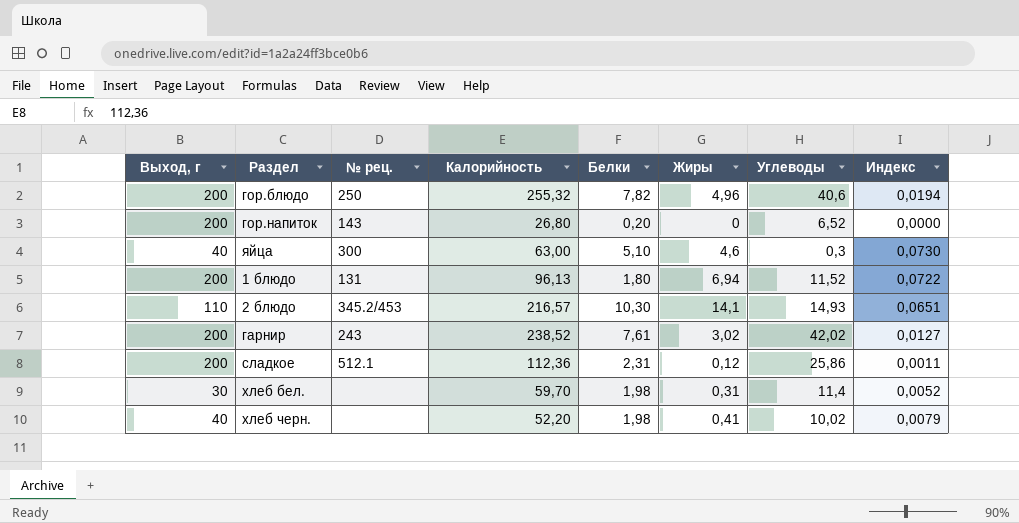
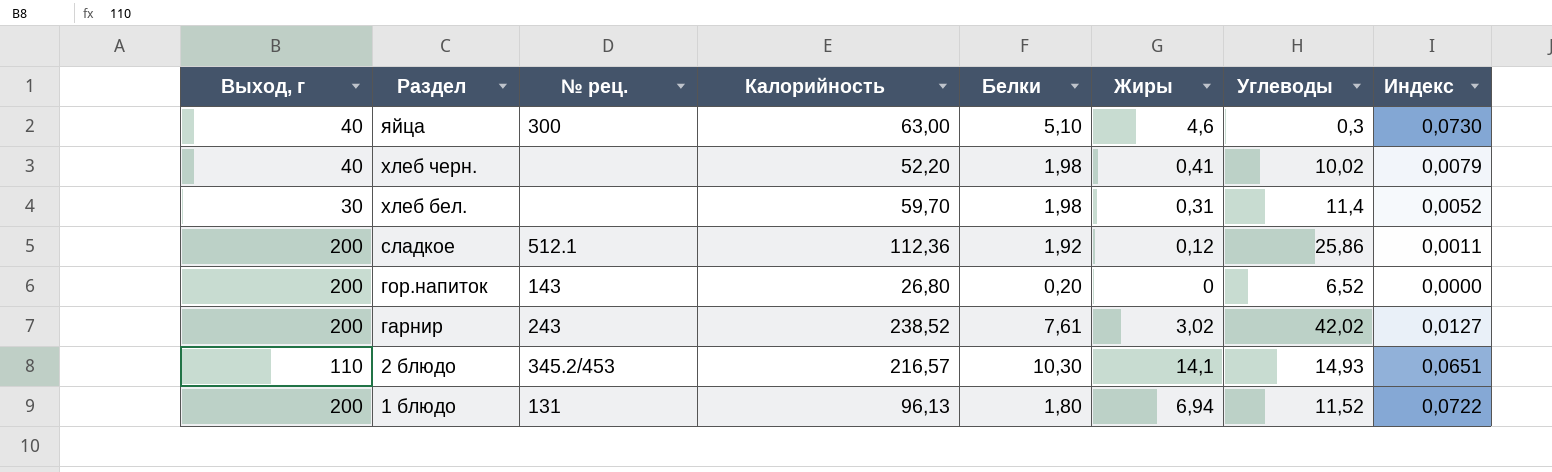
row order: none -> Раздел descending
row гор.блюдо: 200 | 250 | 255,32 | 7,82 | 4,96 | 40,6 | 0,0194 -> none
сладкое | Белки: 2,31 -> 1,92

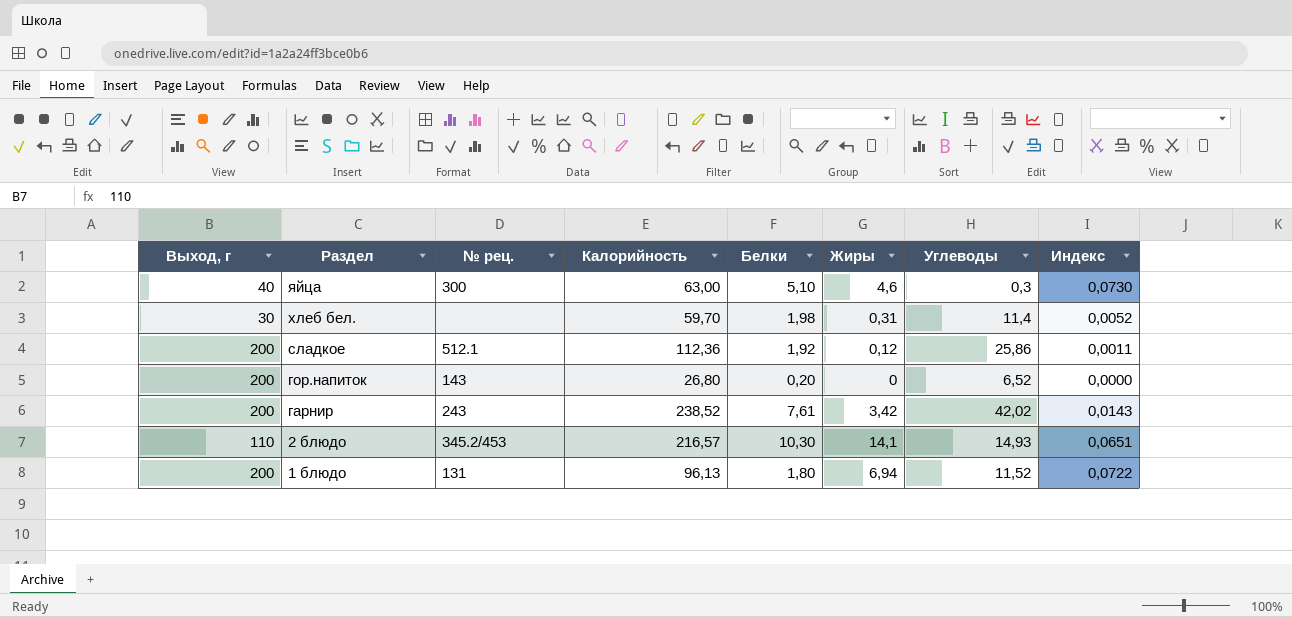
row хлеб черн.: 40 | none | 52,20 | 1,98 | 0,41 | 10,02 | 0,0079 -> none
гарнир | Жиры: 3,02 -> 3,42
гарнир | Индекс: 0,0127 -> 0,0143

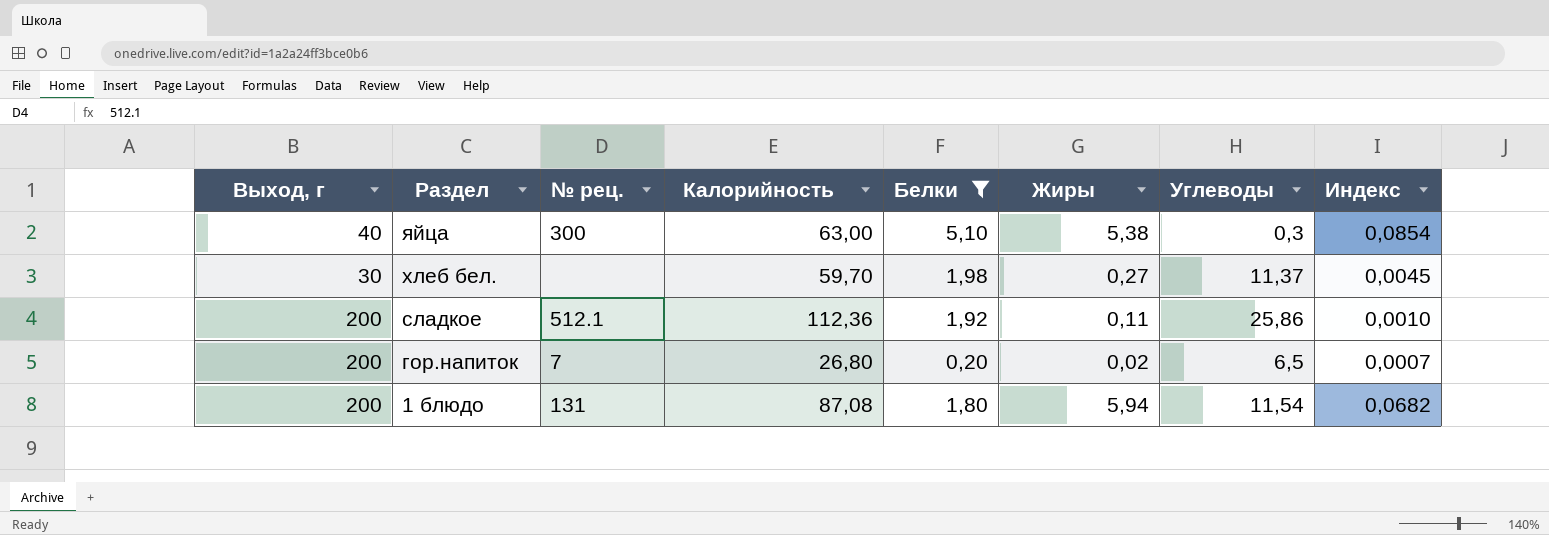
filter: none -> Белки <= 5,10
яйца | Жиры: 4,6 -> 5,38
яйца | Индекс: 0,0730 -> 0,0854
хлеб бел. | Жиры: 0,31 -> 0,27
хлеб бел. | Углеводы: 11,4 -> 11,37
хлеб бел. | Индекс: 0,0052 -> 0,0045
сладкое | Жиры: 0,12 -> 0,11
сладкое | Индекс: 0,0011 -> 0,0010
гор.напиток | № рец.: 143 -> 7
гор.напиток | Жиры: 0 -> 0,02
гор.напиток | Углеводы: 6,52 -> 6,5
гор.напиток | Индекс: 0,0000 -> 0,0007
1 блюдо | Калорийность: 96,13 -> 87,08
1 блюдо | Жиры: 6,94 -> 5,94
1 блюдо | Углеводы: 11,52 -> 11,54
1 блюдо | Индекс: 0,0722 -> 0,0682

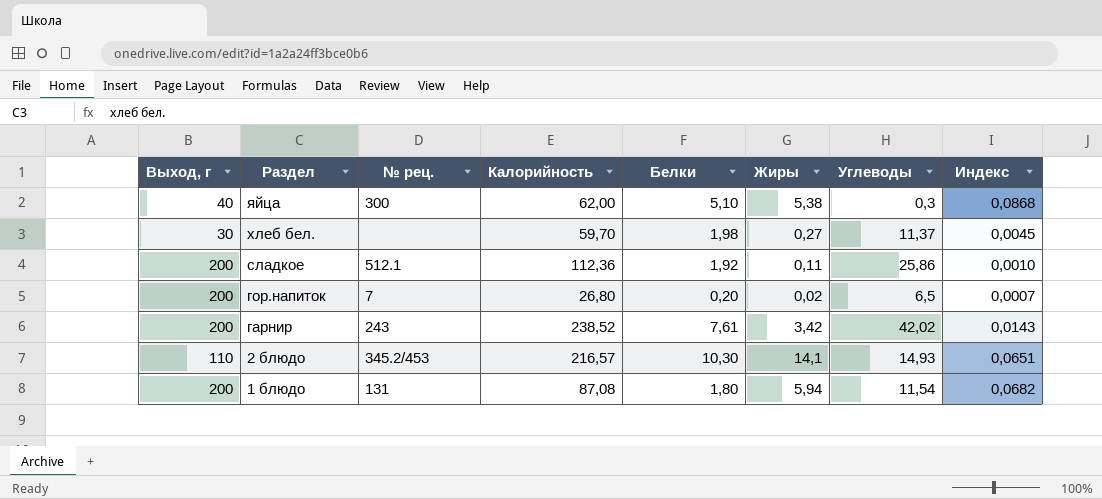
filter: Белки <= 5,10 -> none
яйца | Калорийность: 63,00 -> 62,00
яйца | Индекс: 0,0854 -> 0,0868

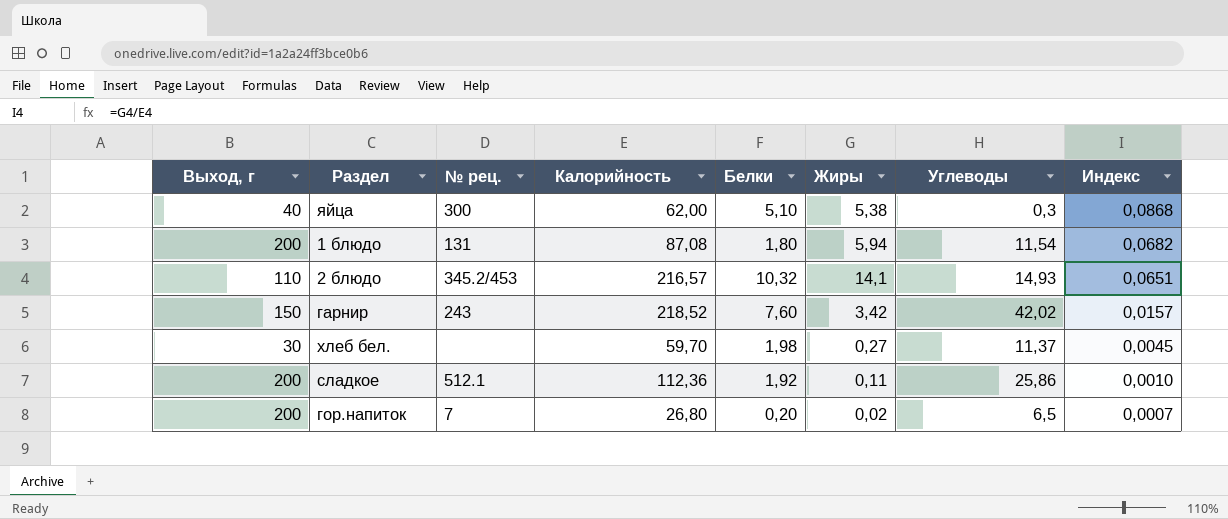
row order: Раздел descending -> Индекс descending
2 блюдо | Белки: 10,30 -> 10,32
гарнир | Выход, г: 200 -> 150
гарнир | Калорийность: 238,52 -> 218,52
гарнир | Белки: 7,61 -> 7,60
гарнир | Индекс: 0,0143 -> 0,0157

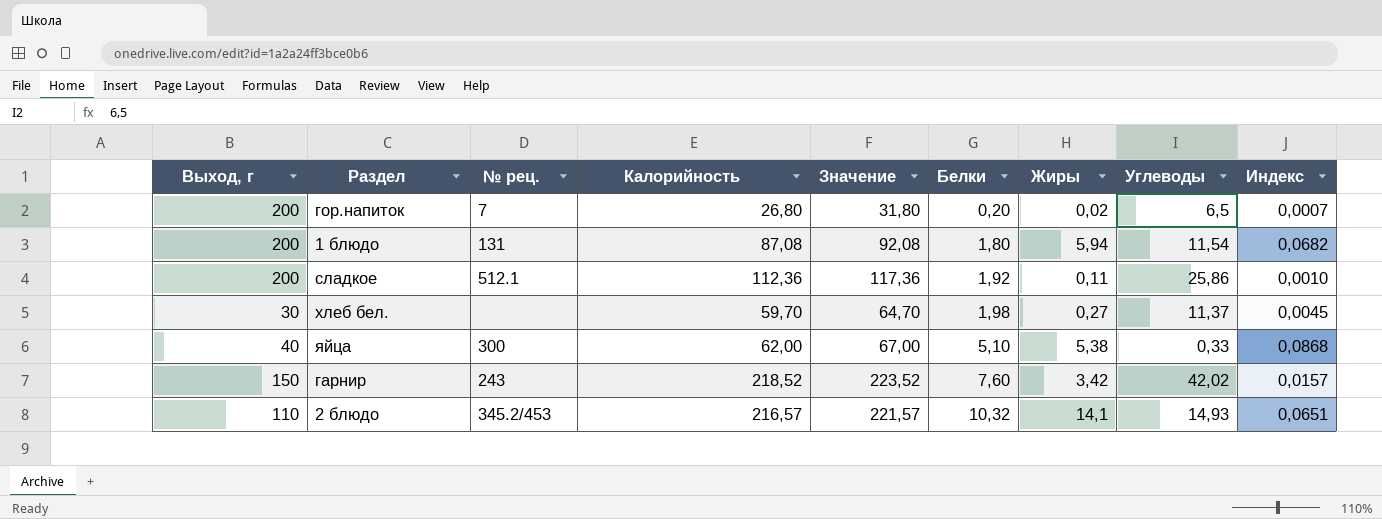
row order: Индекс descending -> Белки ascending
column Значение | formula: none -> [Калорийность] + 5
яйца | Углеводы: 0,3 -> 0,33

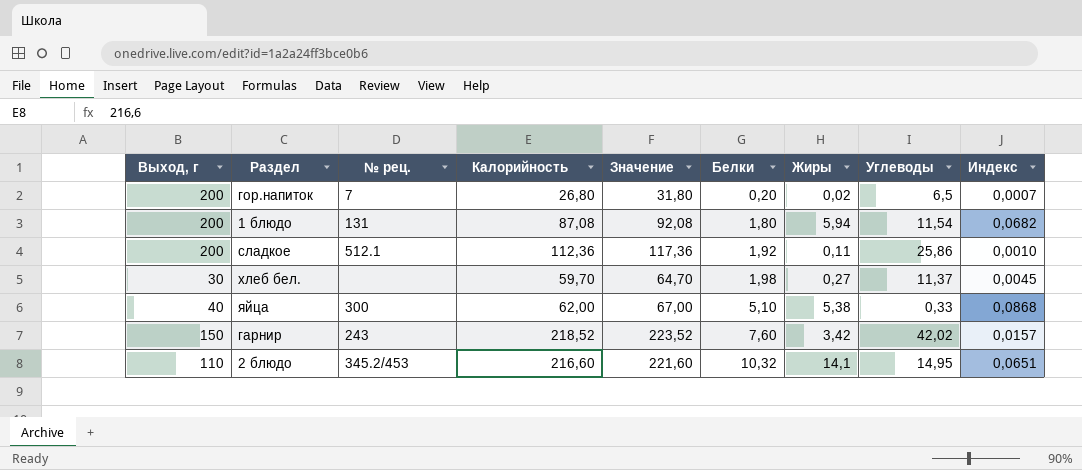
2 блюдо | Калорийность: 216,57 -> 216,60
2 блюдо | Значение: 221,57 -> 221,60
2 блюдо | Углеводы: 14,93 -> 14,95

